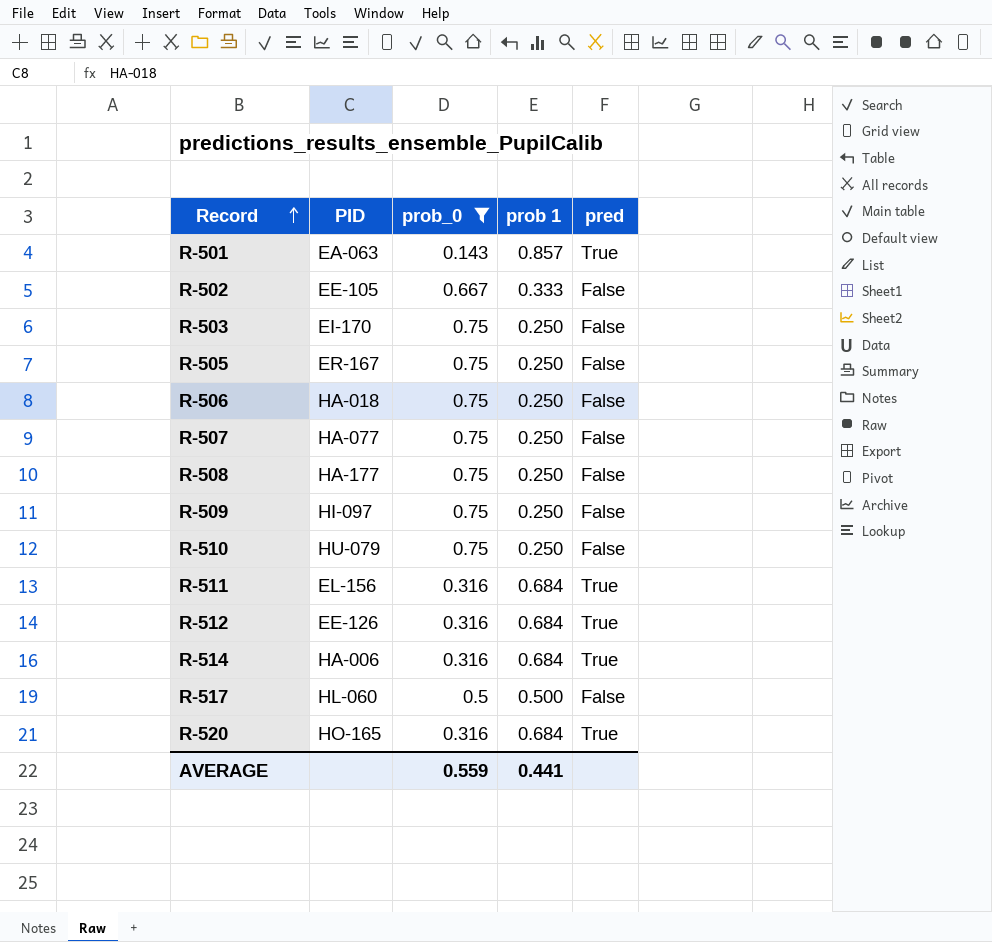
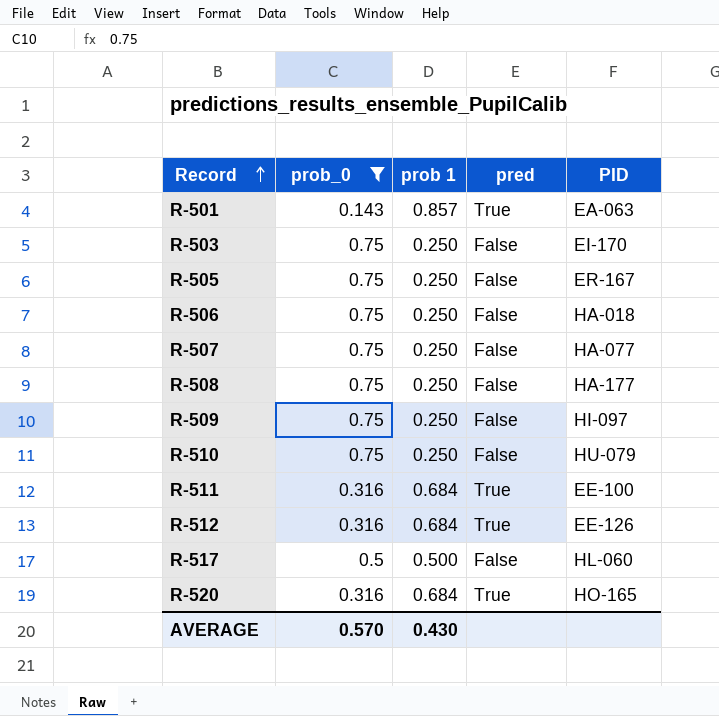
column PID | position: 2 -> 5
row R-502: EE-105 | 0.667 | 0.333 | False -> none
row R-514: HA-006 | 0.316 | 0.684 | True -> none
R-511 | PID: EL-156 -> EE-100
AVERAGE | prob_0: 0.559 -> 0.570
AVERAGE | prob 1: 0.441 -> 0.430

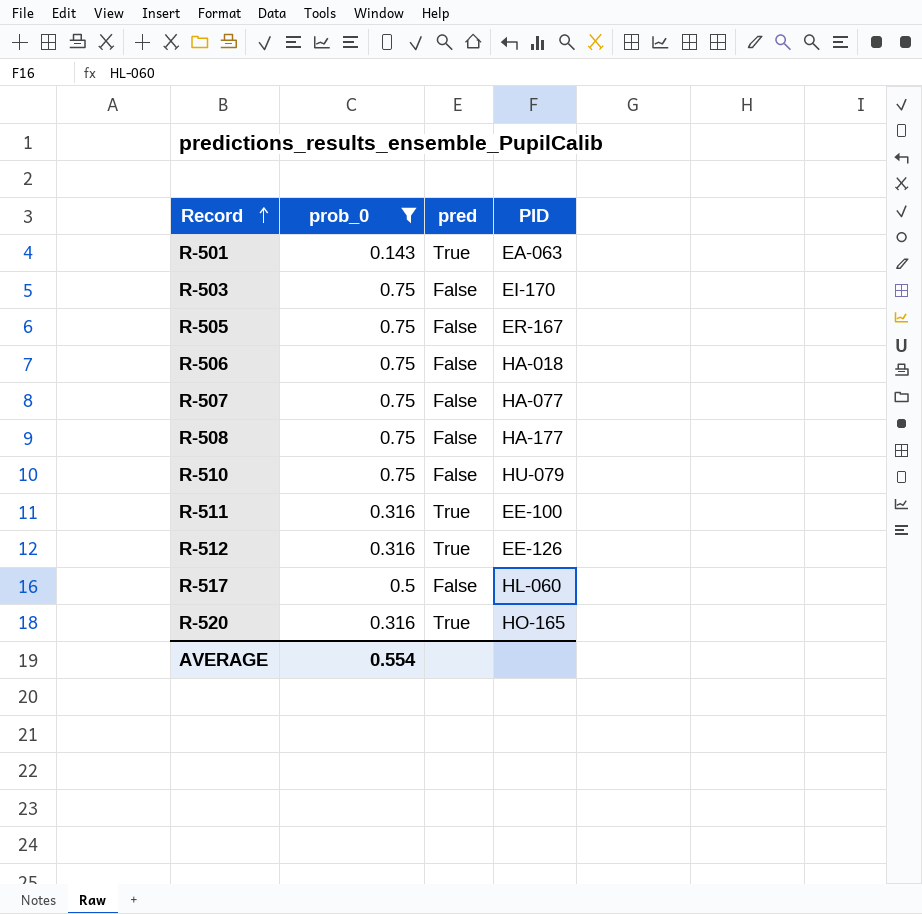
column prob 1 | position: 3 -> none
row R-509: 0.75 | 0.250 | False | HI-097 -> none
AVERAGE | prob_0: 0.570 -> 0.554

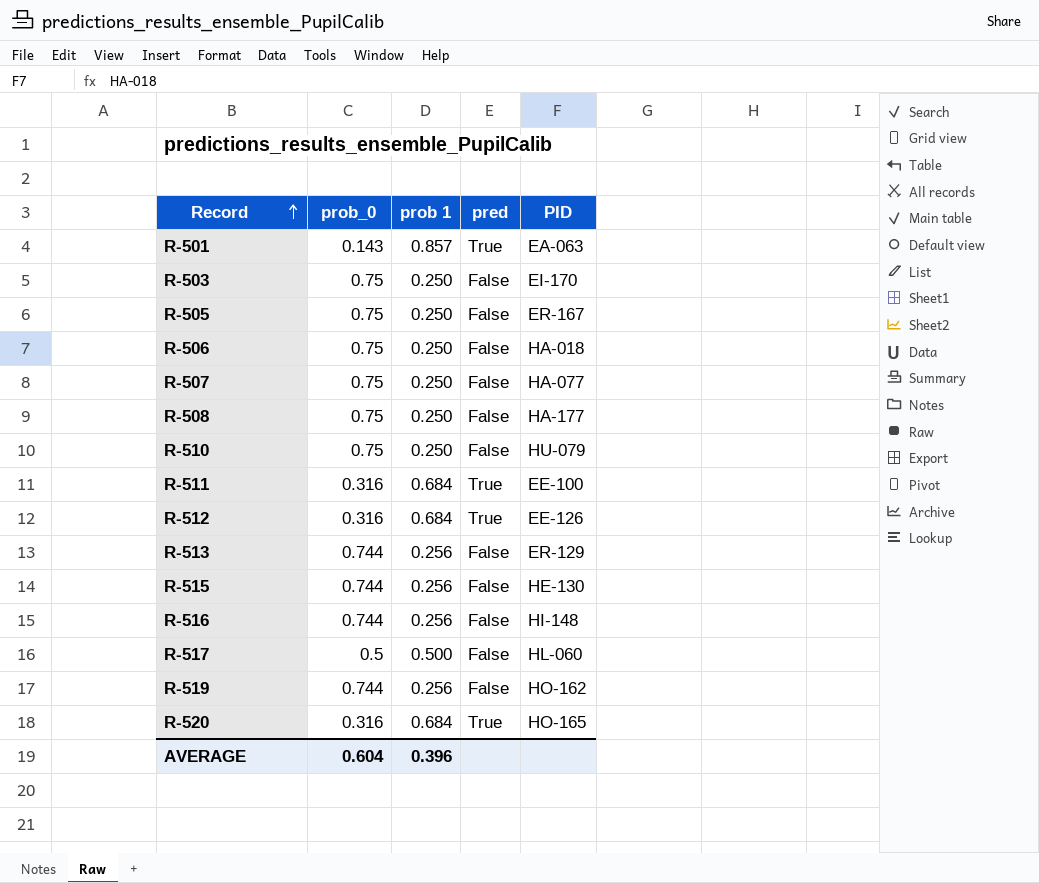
filter: prob_0 != 0.744 -> none
column prob 1 | position: none -> 3
AVERAGE | prob_0: 0.554 -> 0.604

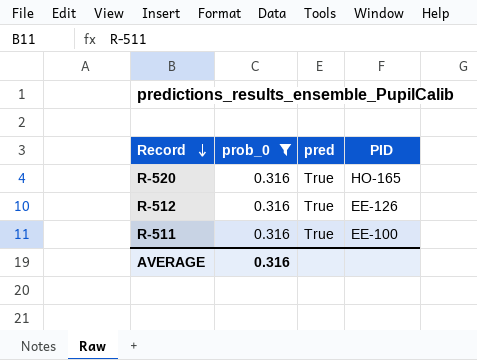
filter: none -> prob_0 = 0.316
row order: Record ascending -> Record descending
column prob 1 | position: 3 -> none
AVERAGE | prob_0: 0.604 -> 0.316

